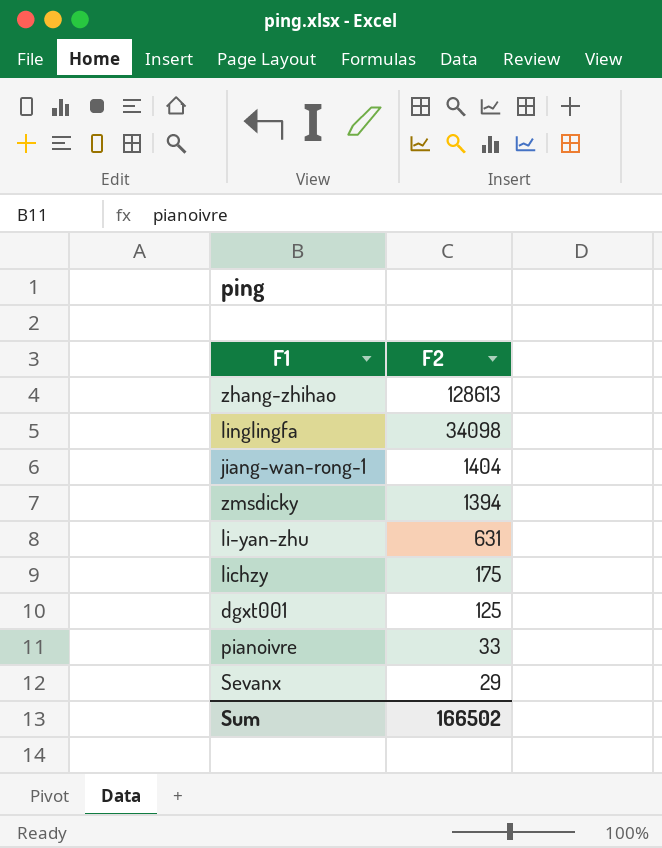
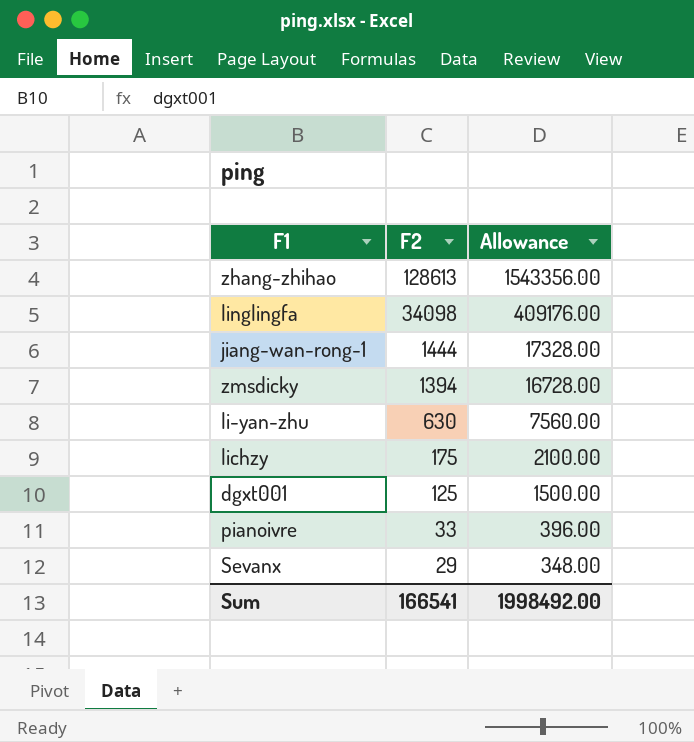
column Allowance | formula: none -> [F2] * 12
jiang-wan-rong-1 | F2: 1404 -> 1444
li-yan-zhu | F2: 631 -> 630
Sum | F2: 166502 -> 166541

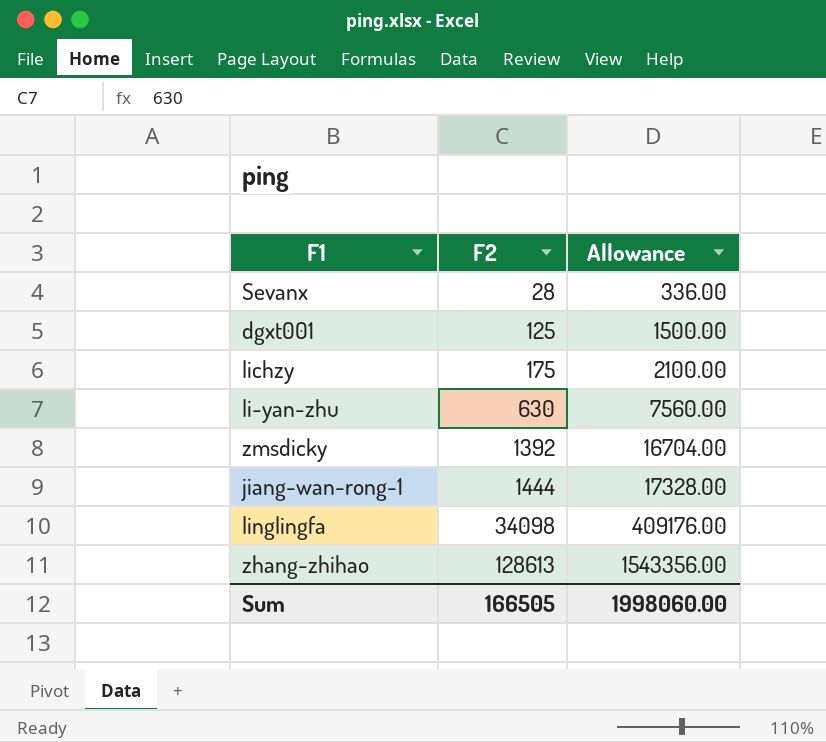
row order: F2 descending -> F2 ascending
row pianoivre: 33 | 396.00 -> none
Sevanx | F2: 29 -> 28
Sevanx | Allowance: 348.00 -> 336.00
zmsdicky | F2: 1394 -> 1392
zmsdicky | Allowance: 16728.00 -> 16704.00
Sum | F2: 166541 -> 166505
Sum | Allowance: 1998492.00 -> 1998060.00

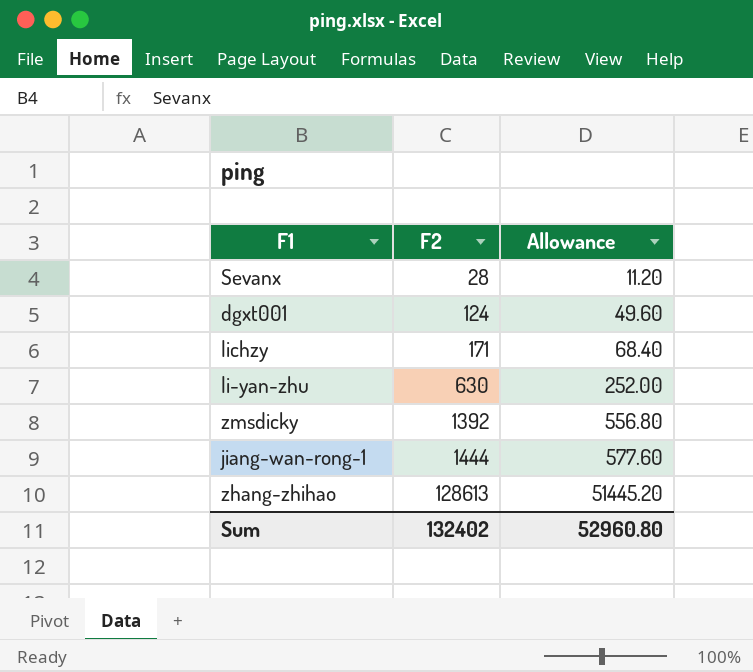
column Allowance | formula: [F2] * 12 -> [F2] * 0.4
row linglingfa: 34098 | 409176.00 -> none
dgxt001 | F2: 125 -> 124
lichzy | F2: 175 -> 171
Sum | F2: 166505 -> 132402
Sum | Allowance: 1998060.00 -> 52960.80

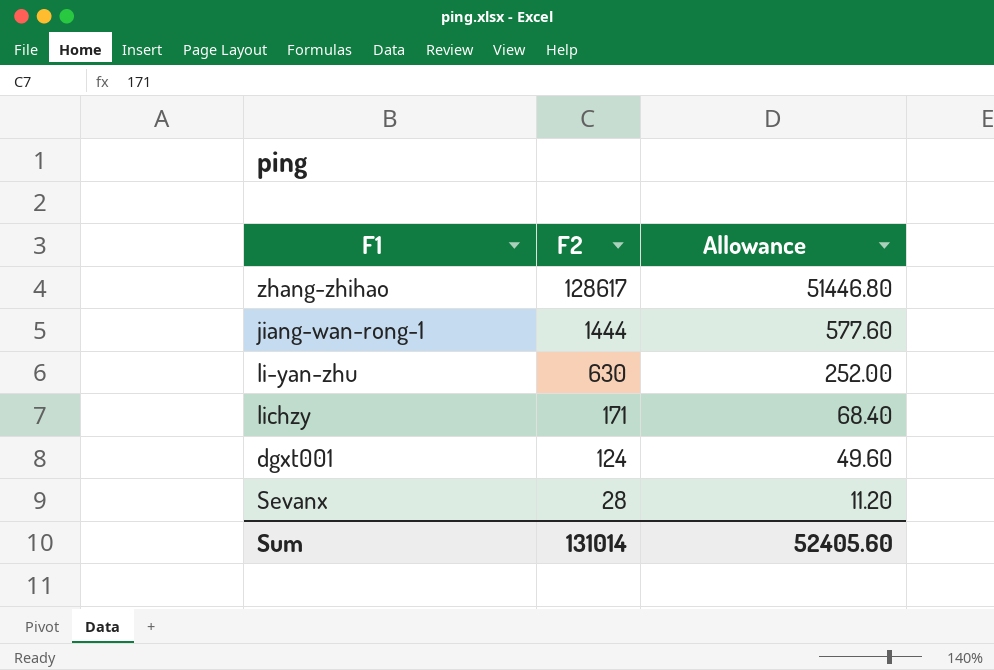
row order: F2 ascending -> F2 descending
row zmsdicky: 1392 | 556.80 -> none
zhang-zhihao | F2: 128613 -> 128617
zhang-zhihao | Allowance: 51445.20 -> 51446.80
Sum | F2: 132402 -> 131014
Sum | Allowance: 52960.80 -> 52405.60

